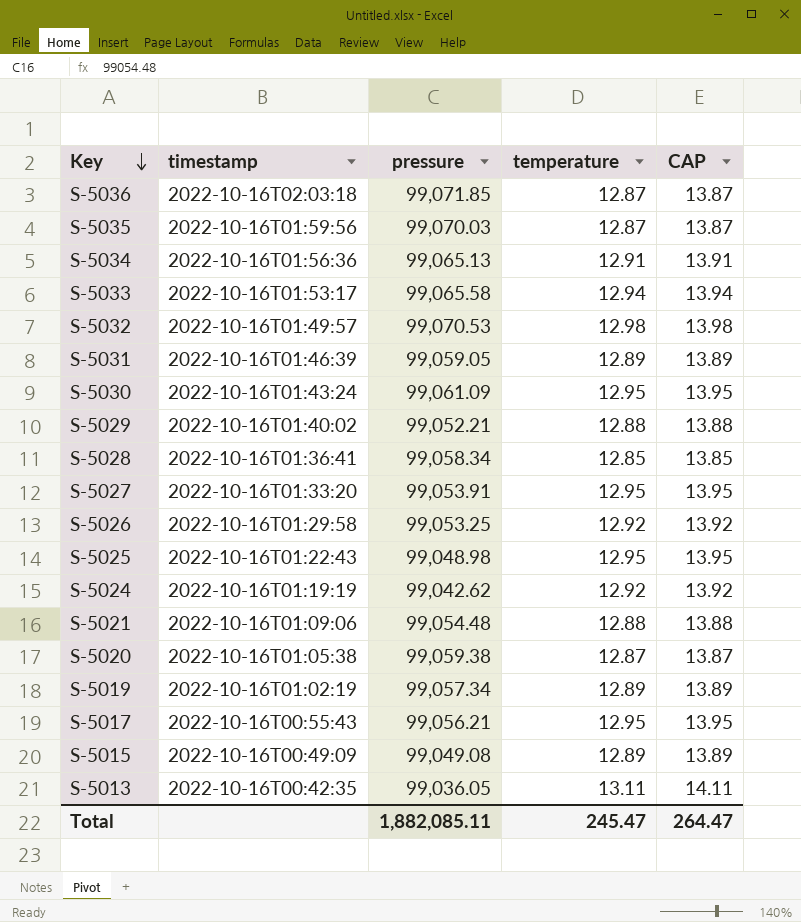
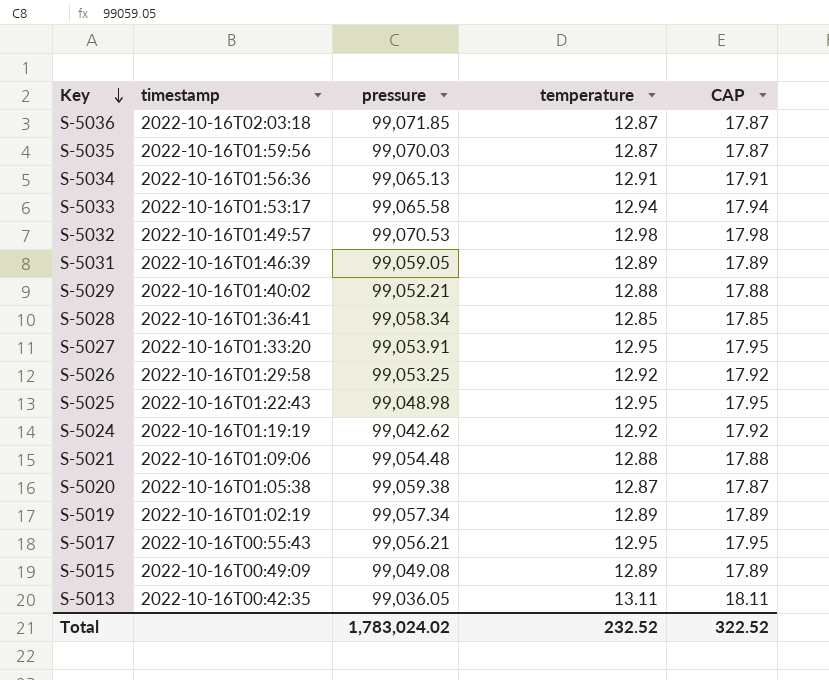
column CAP | formula: [temperature] + 1 -> [temperature] + 5
row S-5030: 2022-10-16T01:43:24 | 99,061.09 | 12.95 | 13.95 -> none
Total | pressure: 1,882,085.11 -> 1,783,024.02
Total | temperature: 245.47 -> 232.52
Total | CAP: 264.47 -> 322.52

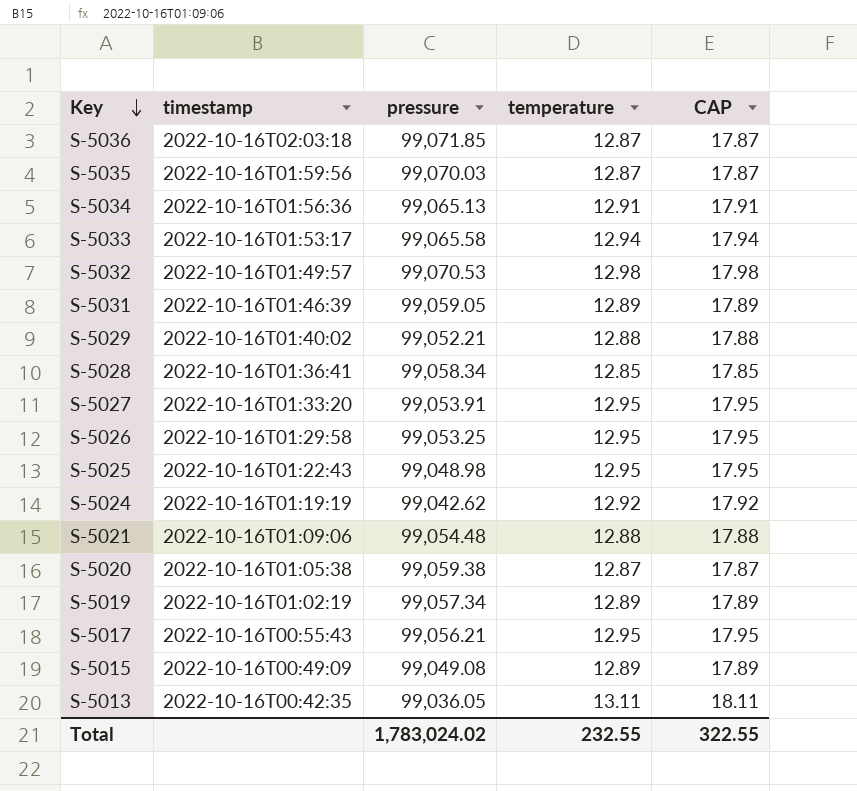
S-5026 | temperature: 12.92 -> 12.95
S-5026 | CAP: 17.92 -> 17.95
Total | temperature: 232.52 -> 232.55
Total | CAP: 322.52 -> 322.55

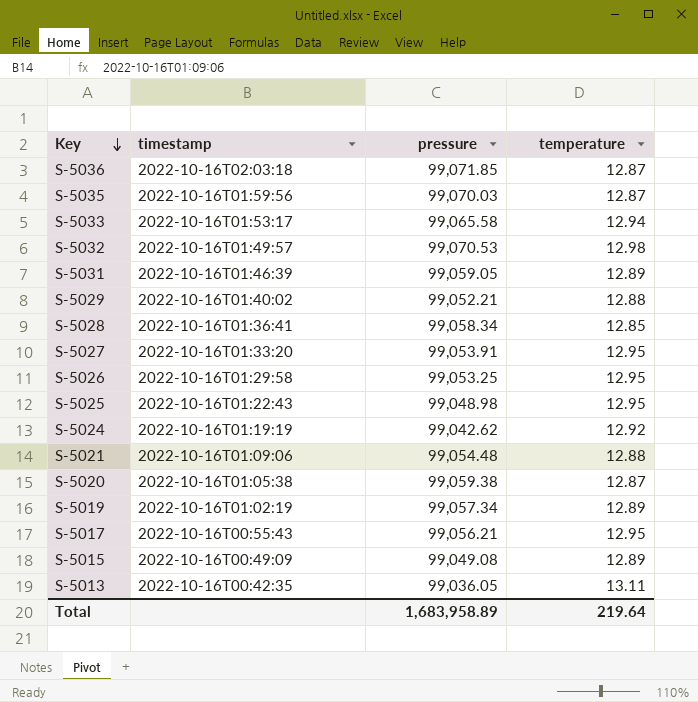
column CAP | formula: [temperature] + 5 -> none
row S-5034: 2022-10-16T01:56:36 | 99,065.13 | 12.91 | 17.91 -> none
Total | pressure: 1,783,024.02 -> 1,683,958.89
Total | temperature: 232.55 -> 219.64

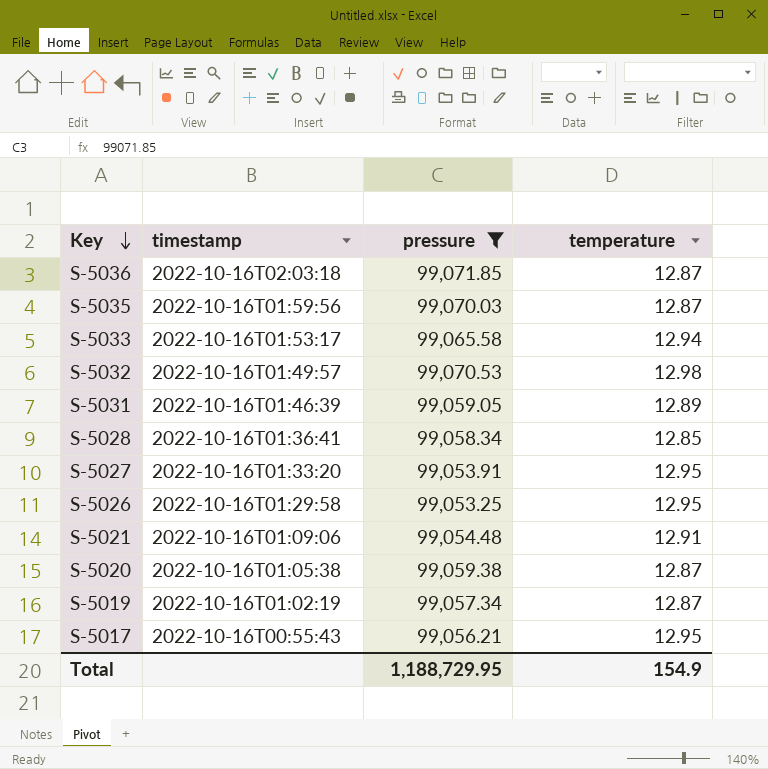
filter: none -> pressure >= 99,053.25
S-5021 | temperature: 12.88 -> 12.91
S-5019 | temperature: 12.89 -> 12.87
Total | pressure: 1,683,958.89 -> 1,188,729.95
Total | temperature: 219.64 -> 154.9

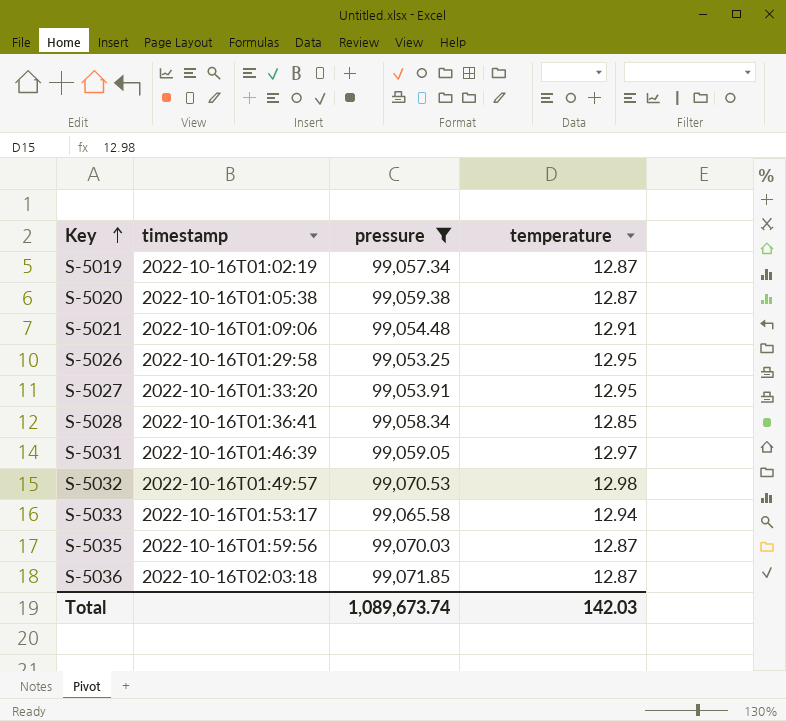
row order: Key descending -> Key ascending
row S-5017: 2022-10-16T00:55:43 | 99,056.21 | 12.95 -> none
S-5031 | temperature: 12.89 -> 12.97
Total | pressure: 1,188,729.95 -> 1,089,673.74
Total | temperature: 154.9 -> 142.03

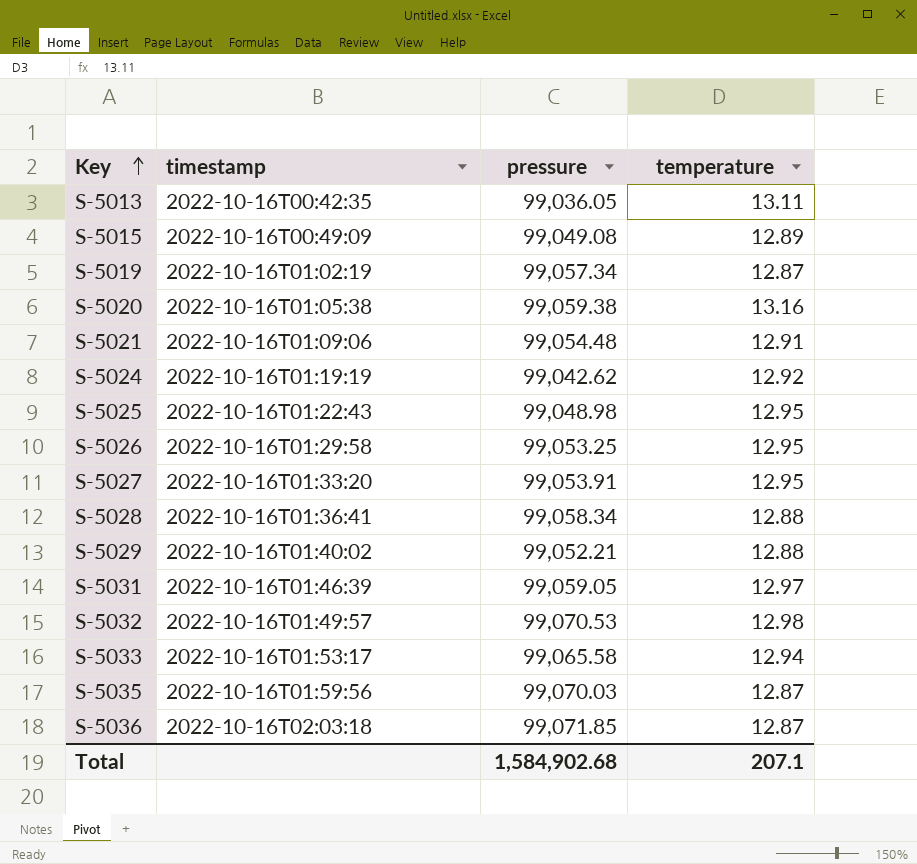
filter: pressure >= 99,053.25 -> none
S-5020 | temperature: 12.87 -> 13.16
S-5028 | temperature: 12.85 -> 12.88
Total | pressure: 1,089,673.74 -> 1,584,902.68
Total | temperature: 142.03 -> 207.1

